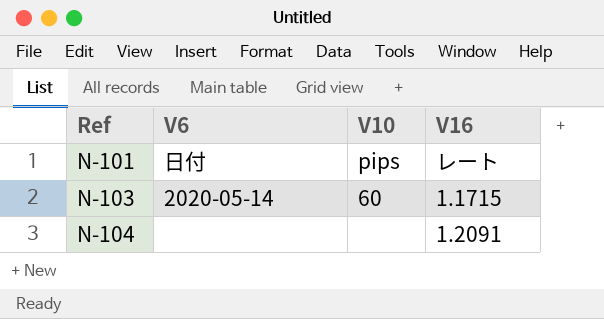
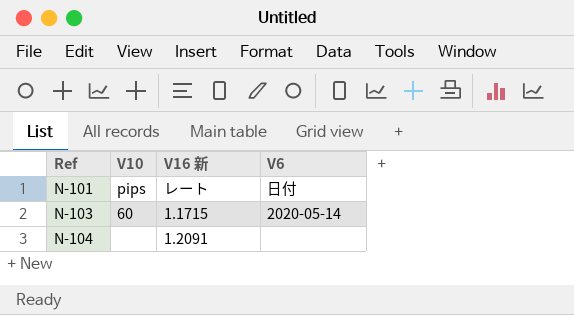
column name: V16 -> V16 新
column V6 | position: 2 -> 4

